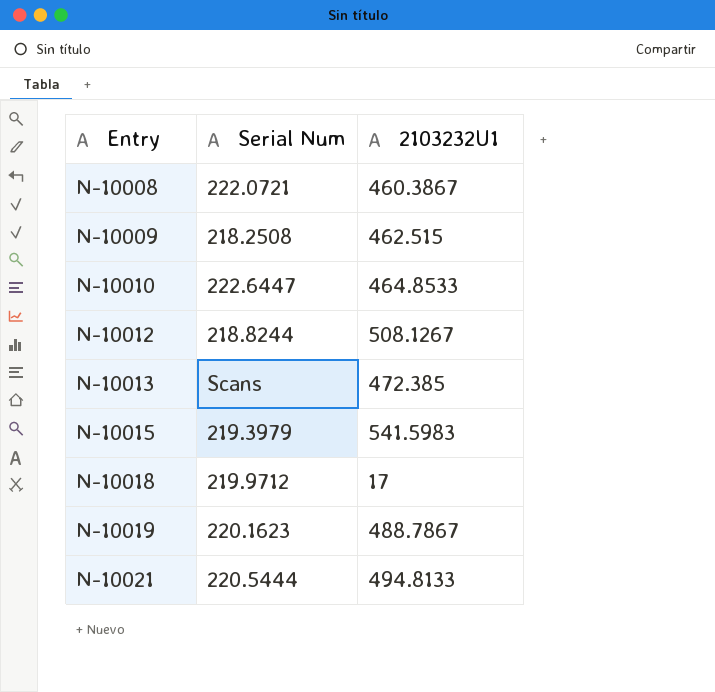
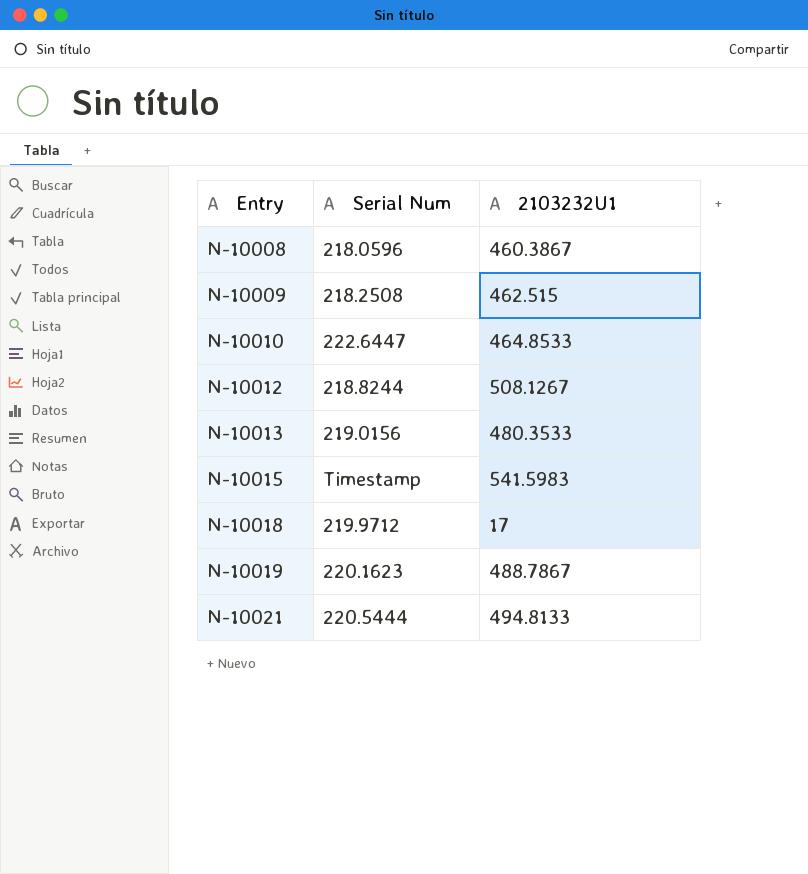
N-10008 | Serial Num: 222.0721 -> 218.0596
N-10013 | Serial Num: Scans -> 219.0156
N-10013 | 2103232U1: 472.385 -> 480.3533
N-10015 | Serial Num: 219.3979 -> Timestamp

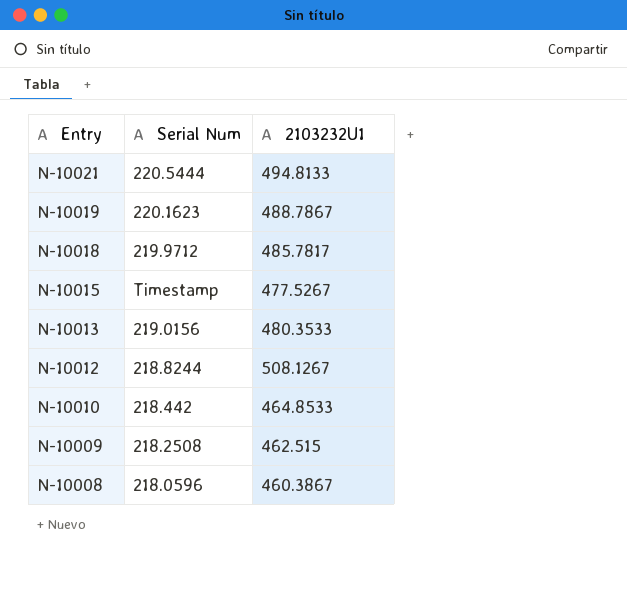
row order: Entry ascending -> Entry descending
N-10018 | 2103232U1: 17 -> 485.7817
N-10015 | 2103232U1: 541.5983 -> 477.5267
N-10010 | Serial Num: 222.6447 -> 218.442

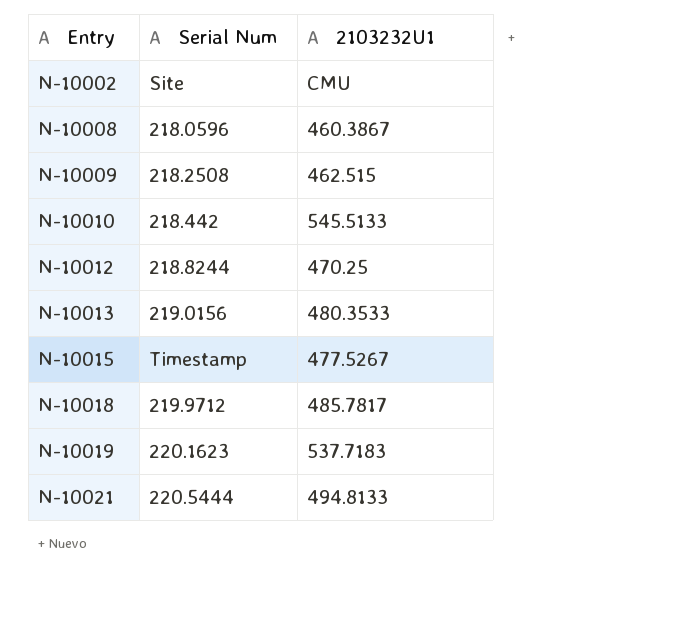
row order: Entry descending -> Entry ascending
row N-10002: none -> Site | CMU
N-10010 | 2103232U1: 464.8533 -> 545.5133
N-10012 | 2103232U1: 508.1267 -> 470.25
N-10019 | 2103232U1: 488.7867 -> 537.7183

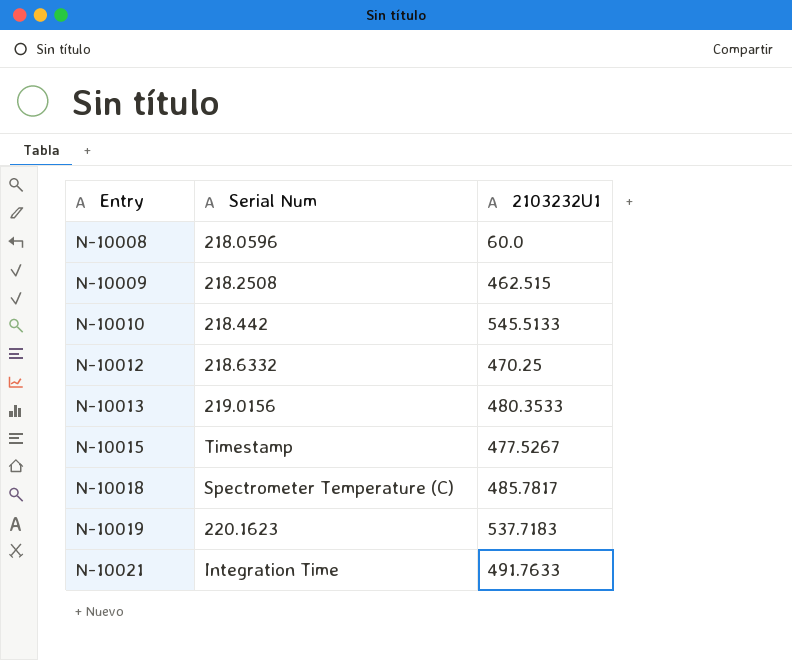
row N-10002: Site | CMU -> none
N-10008 | 2103232U1: 460.3867 -> 60.0
N-10012 | Serial Num: 218.8244 -> 218.6332
N-10018 | Serial Num: 219.9712 -> Spectrometer Temperature (C)
N-10021 | Serial Num: 220.5444 -> Integration Time
N-10021 | 2103232U1: 494.8133 -> 491.7633

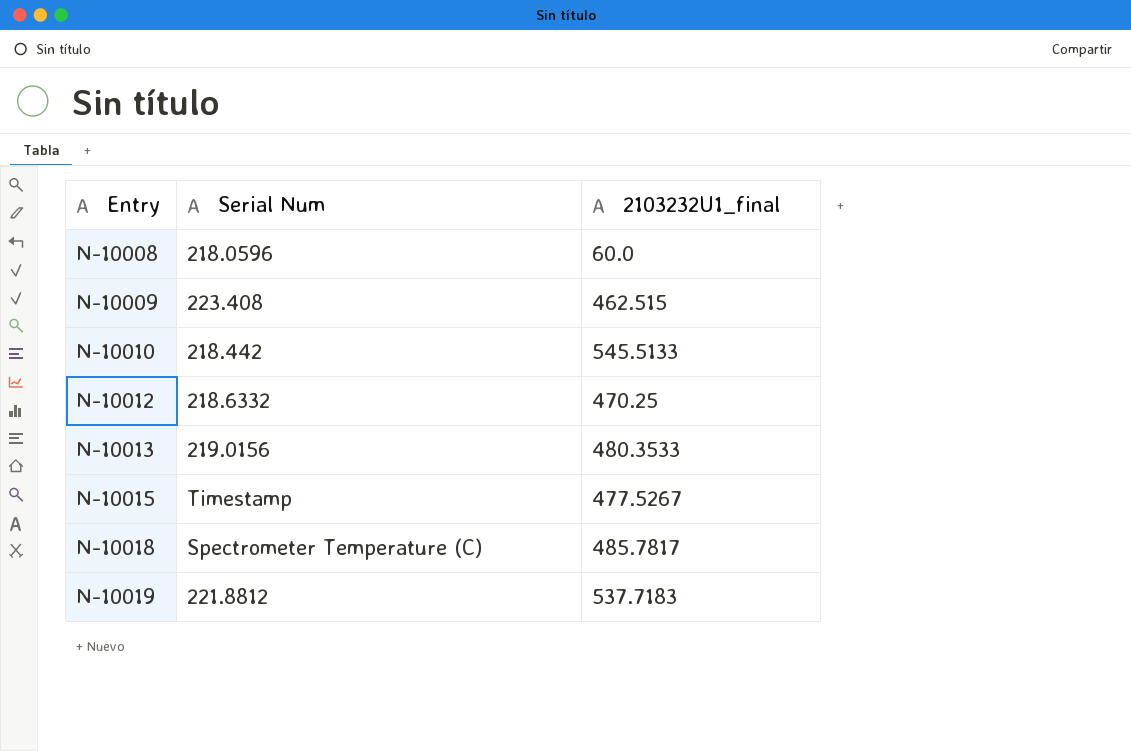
column name: 2103232U1 -> 2103232U1_final
row N-10021: Integration Time | 491.7633 -> none
N-10009 | Serial Num: 218.2508 -> 223.408
N-10019 | Serial Num: 220.1623 -> 221.8812

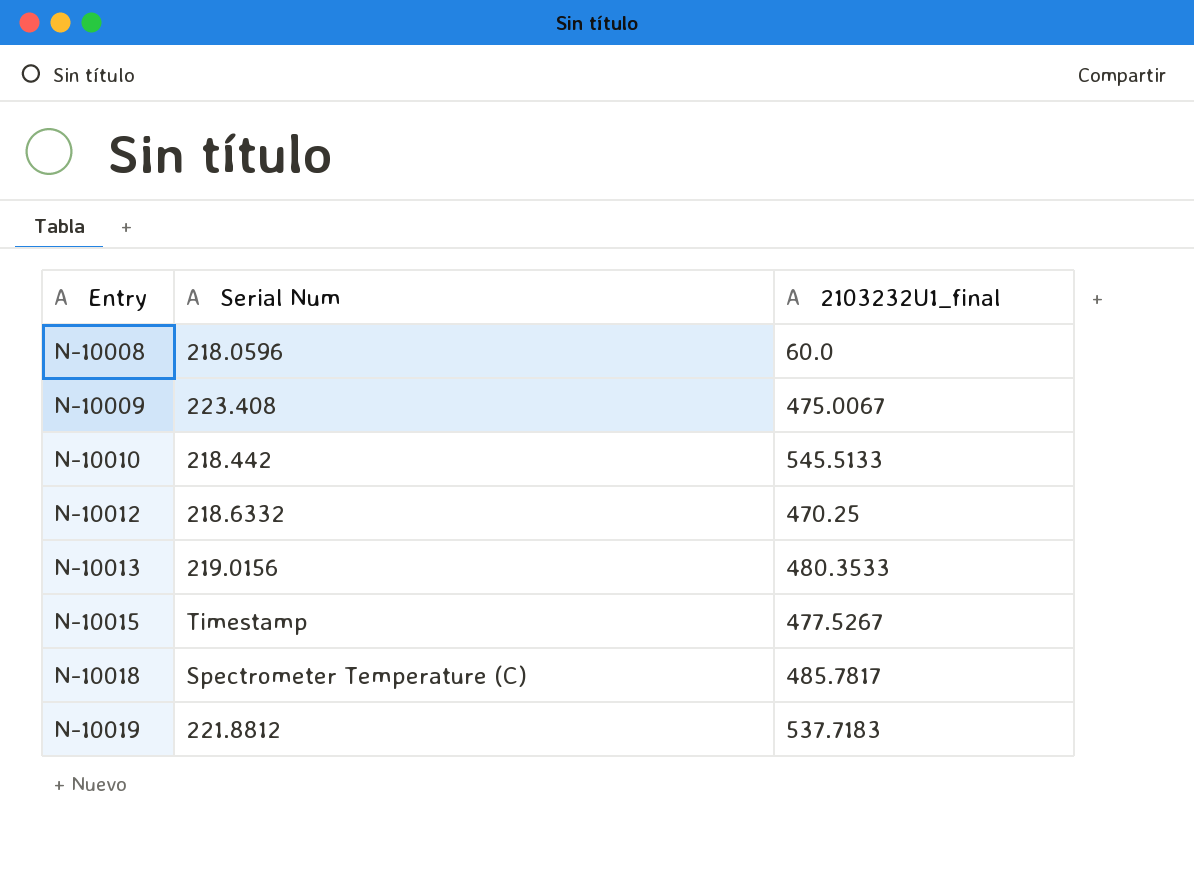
N-10009 | 2103232U1_final: 462.515 -> 475.0067

